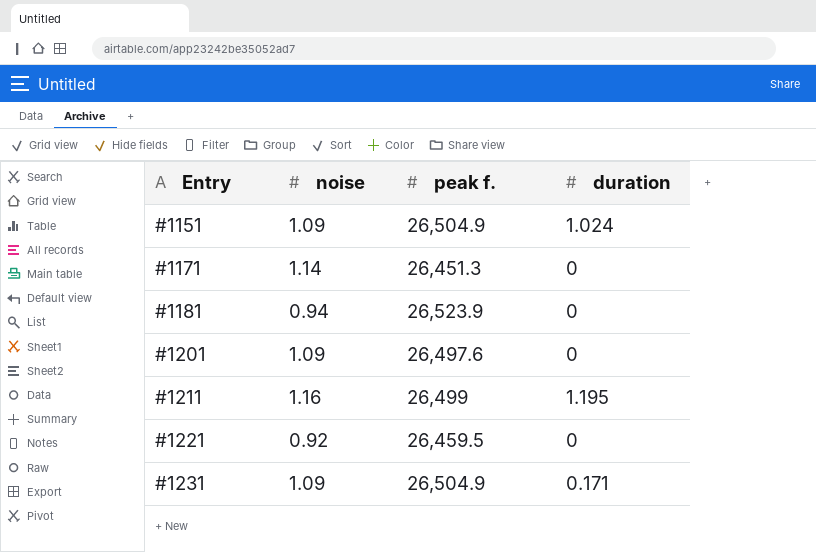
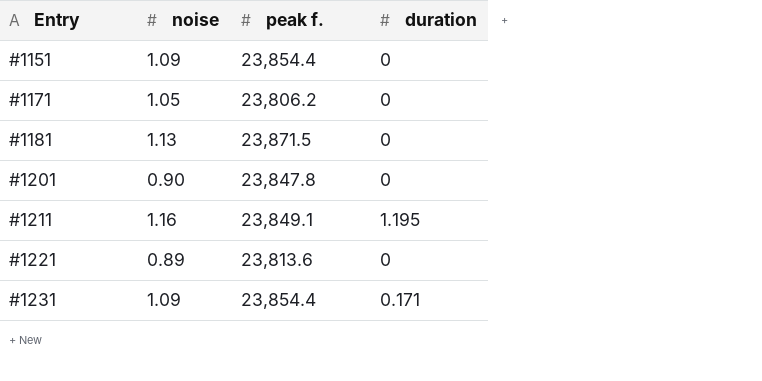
#1151 | peak f.: 26,504.9 -> 23,854.4
#1151 | duration: 1.024 -> 0
#1171 | noise: 1.14 -> 1.05
#1171 | peak f.: 26,451.3 -> 23,806.2
#1181 | noise: 0.94 -> 1.13
#1181 | peak f.: 26,523.9 -> 23,871.5
#1201 | noise: 1.09 -> 0.90
#1201 | peak f.: 26,497.6 -> 23,847.8
#1211 | peak f.: 26,499 -> 23,849.1
#1221 | noise: 0.92 -> 0.89
#1221 | peak f.: 26,459.5 -> 23,813.6
#1231 | peak f.: 26,504.9 -> 23,854.4

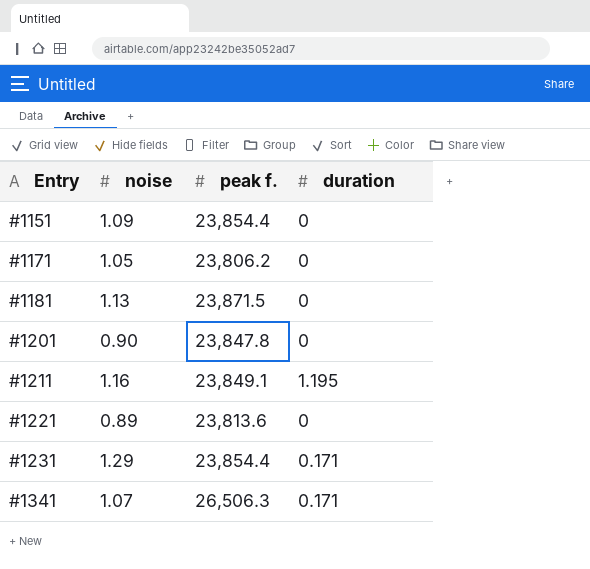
#1231 | noise: 1.09 -> 1.29
row #1341: none -> 1.07 | 26,506.3 | 0.171

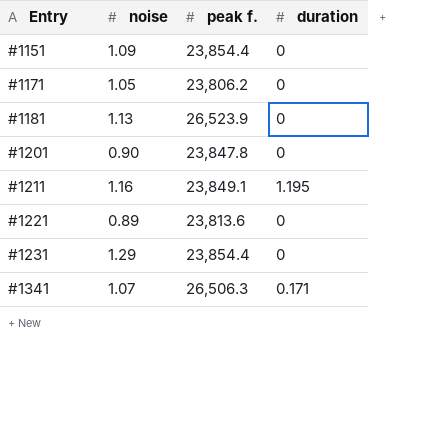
#1181 | peak f.: 23,871.5 -> 26,523.9
#1231 | duration: 0.171 -> 0

